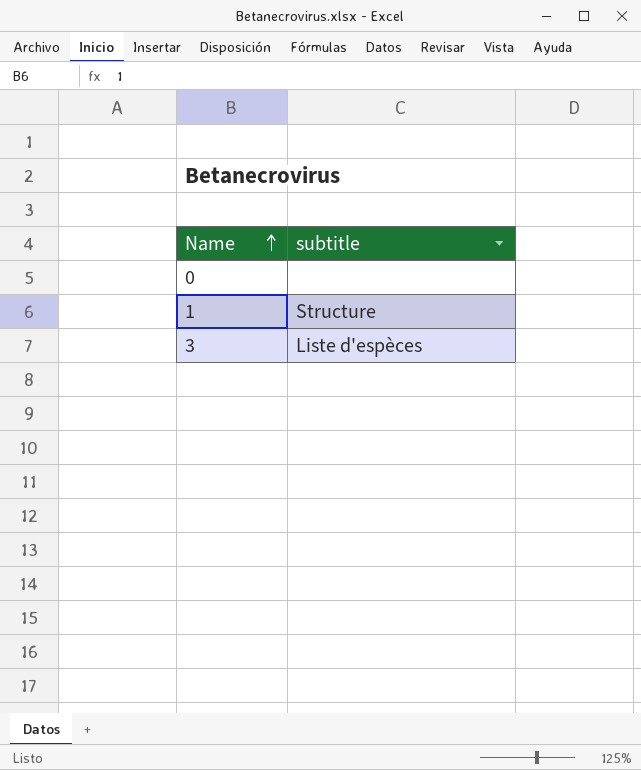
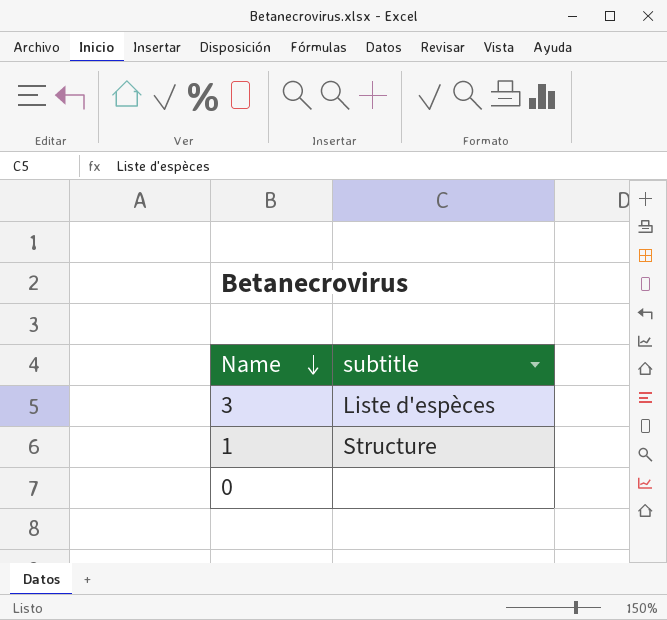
row order: Name ascending -> Name descending

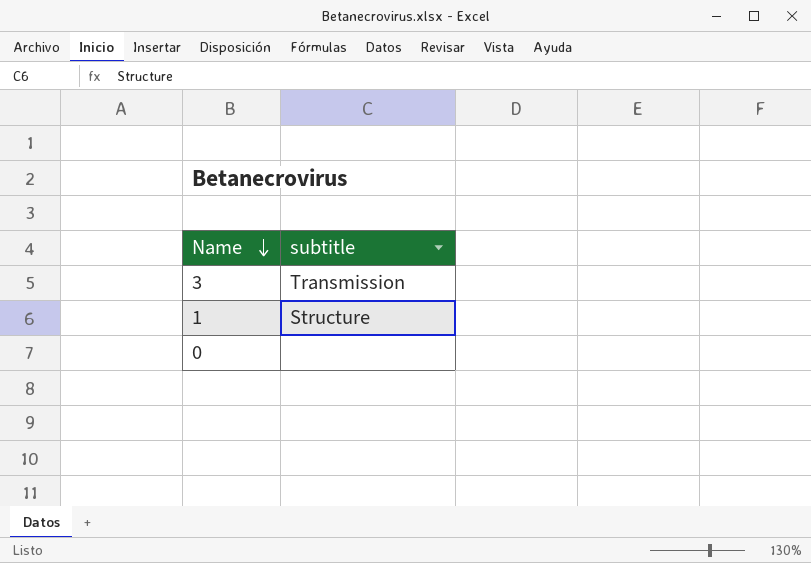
3 | subtitle: Liste d'espèces -> Transmission

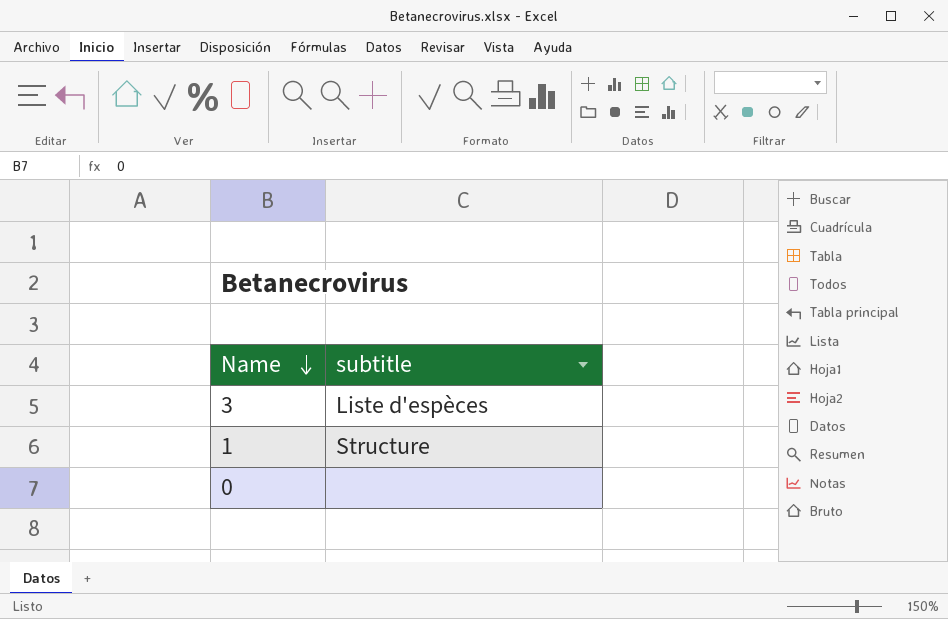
3 | subtitle: Transmission -> Liste d'espèces

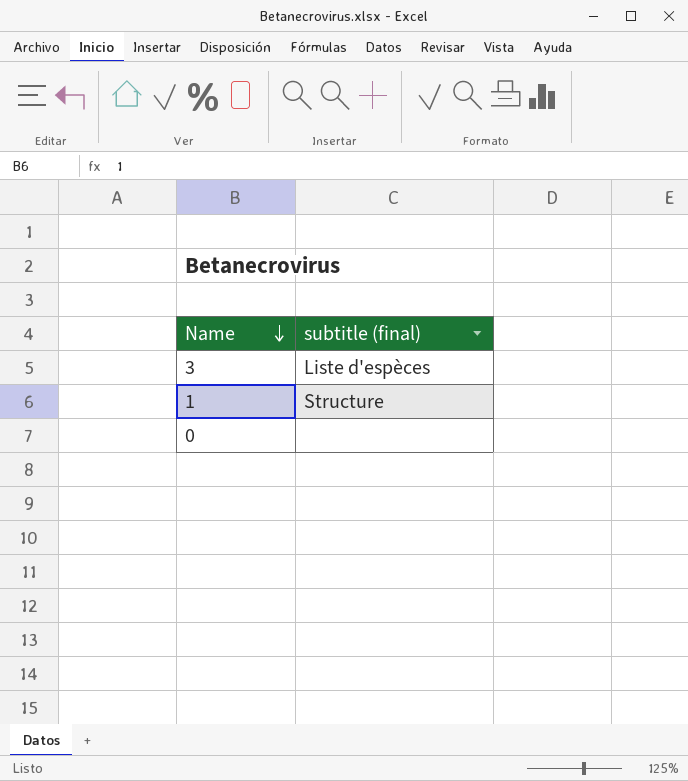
column name: subtitle -> subtitle (final)

